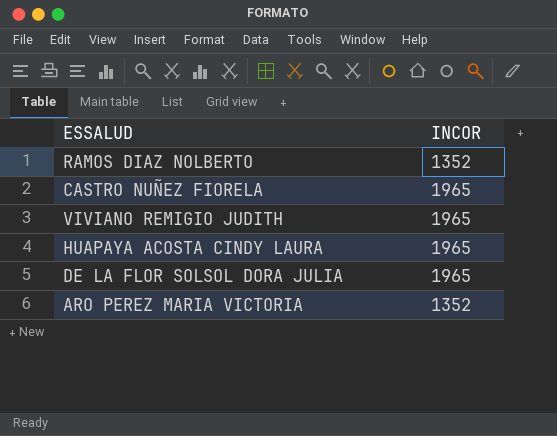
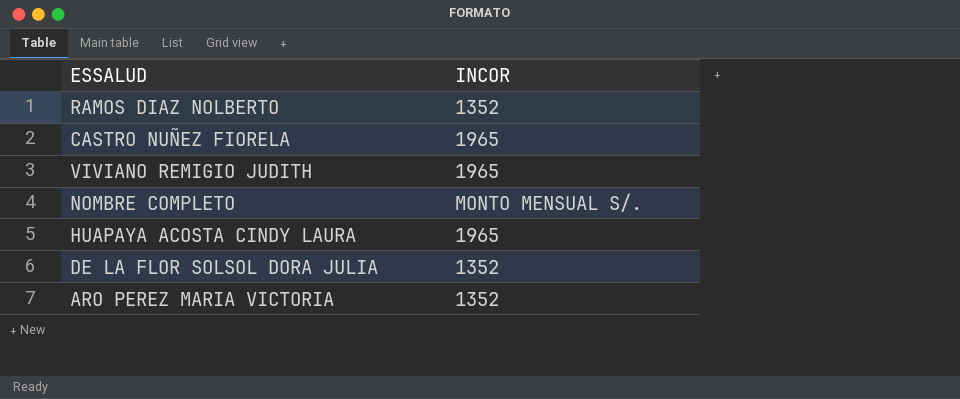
row NOMBRE COMPLETO: none -> MONTO MENSUAL S/.
DE LA FLOR SOLSOL DORA JULIA | INCOR: 1965 -> 1352

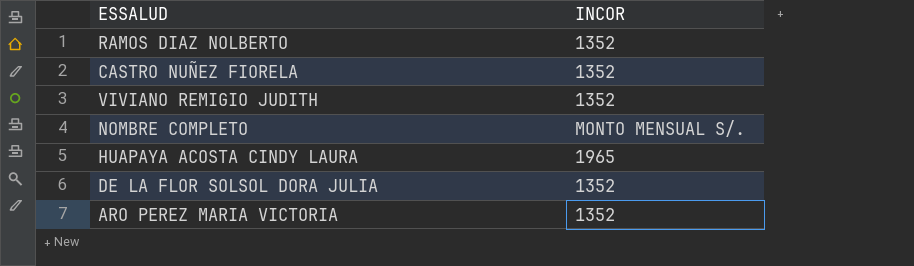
CASTRO NUÑEZ FIORELA | INCOR: 1965 -> 1352
VIVIANO REMIGIO JUDITH | INCOR: 1965 -> 1352

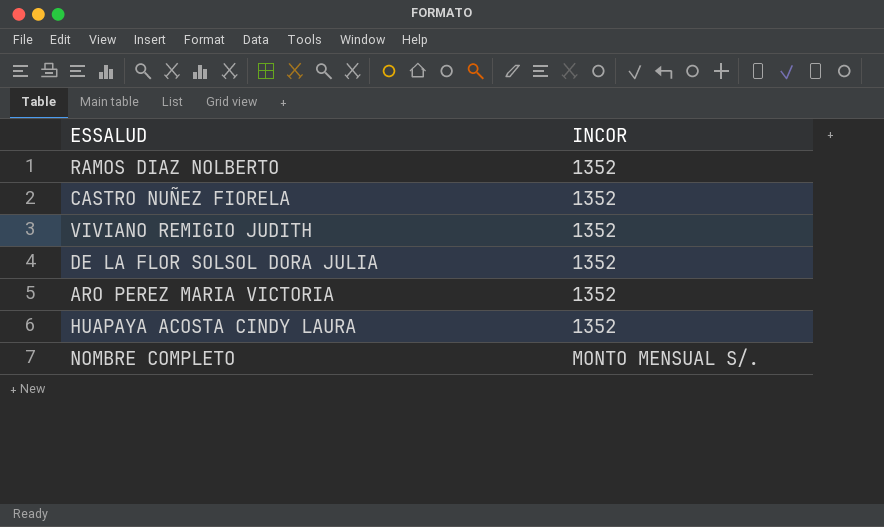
row order: none -> INCOR ascending
HUAPAYA ACOSTA CINDY LAURA | INCOR: 1965 -> 1352

